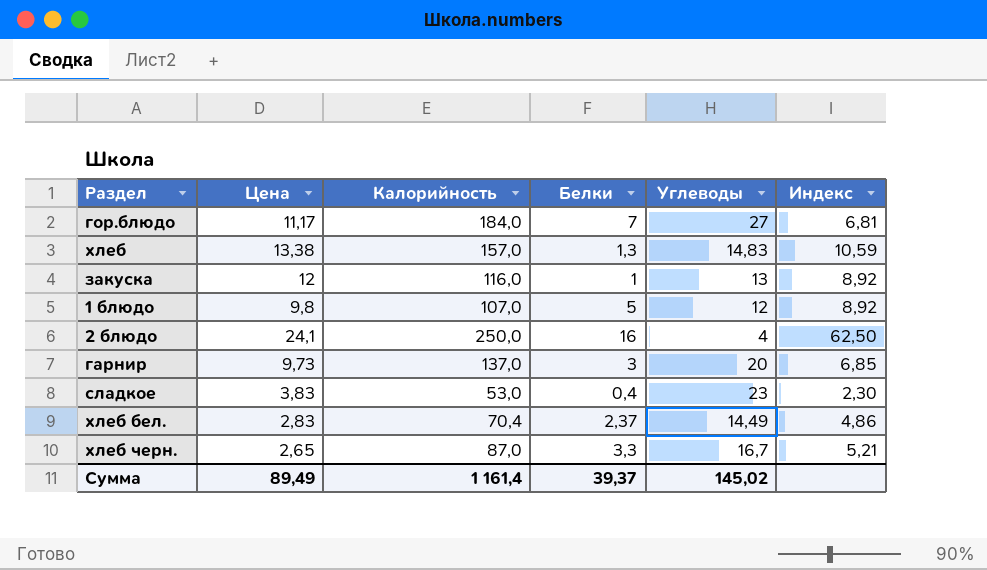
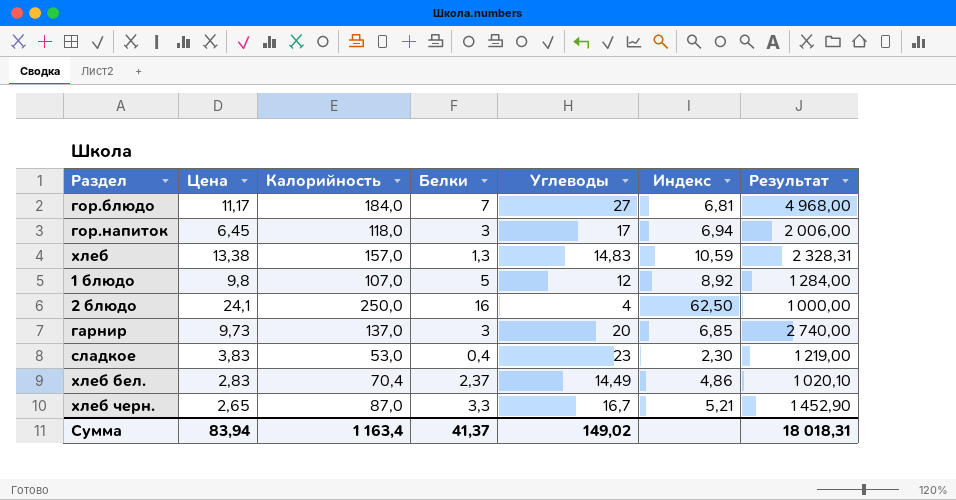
column Результат | formula: none -> [Калорийность] * [Углеводы]
row закуска: 12 | 116,0 | 1 | 13 | 8,92 -> none
row гор.напиток: none -> 6,45 | 118,0 | 3 | 17 | 6,94 | 2 006,00
Сумма | Цена: 89,49 -> 83,94
Сумма | Калорийность: 1 161,4 -> 1 163,4
Сумма | Белки: 39,37 -> 41,37
Сумма | Углеводы: 145,02 -> 149,02

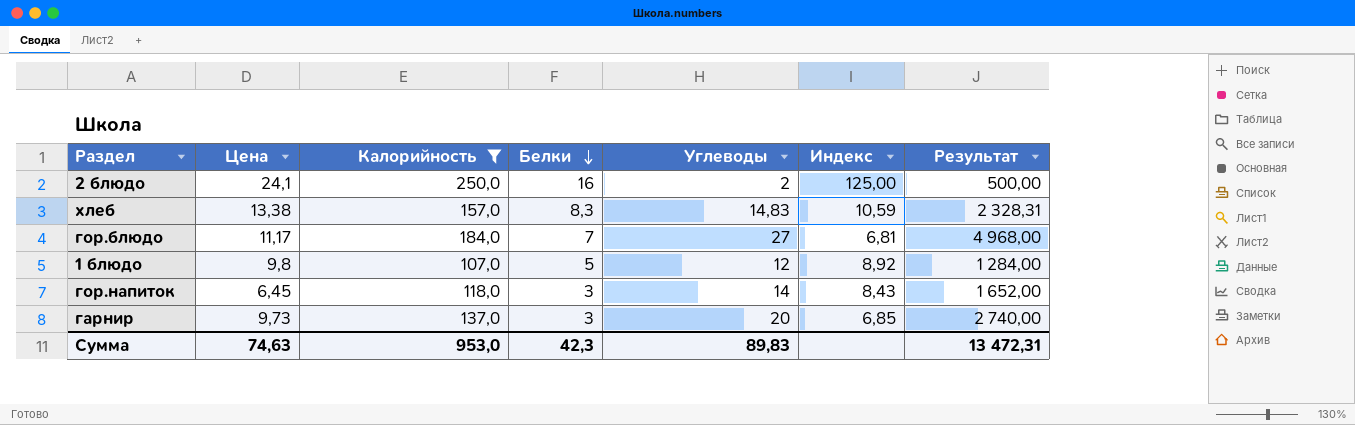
filter: none -> Калорийность >= 107,0
row order: none -> Белки descending
2 блюдо | Углеводы: 4 -> 2
2 блюдо | Индекс: 62,50 -> 125,00
2 блюдо | Результат: 1 000,00 -> 500,00
хлеб | Белки: 1,3 -> 8,3
гор.напиток | Углеводы: 17 -> 14
гор.напиток | Индекс: 6,94 -> 8,43
гор.напиток | Результат: 2 006,00 -> 1 652,00
Сумма | Цена: 83,94 -> 74,63
Сумма | Калорийность: 1 163,4 -> 953,0
Сумма | Белки: 41,37 -> 42,3
Сумма | Углеводы: 149,02 -> 89,83
Сумма | Результат: 18 018,31 -> 13 472,31

